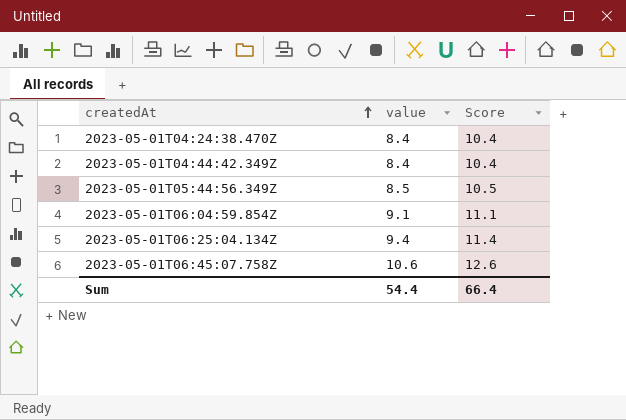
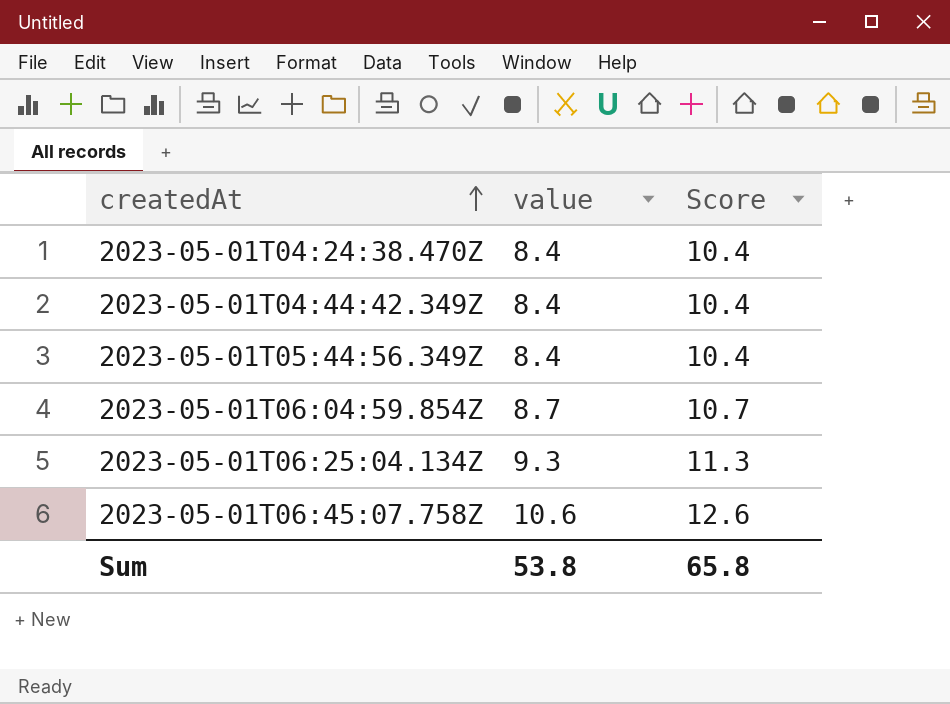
2023-05-01T05:44:56.349Z | value: 8.5 -> 8.4
2023-05-01T05:44:56.349Z | Score: 10.5 -> 10.4
2023-05-01T06:04:59.854Z | value: 9.1 -> 8.7
2023-05-01T06:04:59.854Z | Score: 11.1 -> 10.7
2023-05-01T06:25:04.134Z | value: 9.4 -> 9.3
2023-05-01T06:25:04.134Z | Score: 11.4 -> 11.3
Sum | value: 54.4 -> 53.8
Sum | Score: 66.4 -> 65.8

